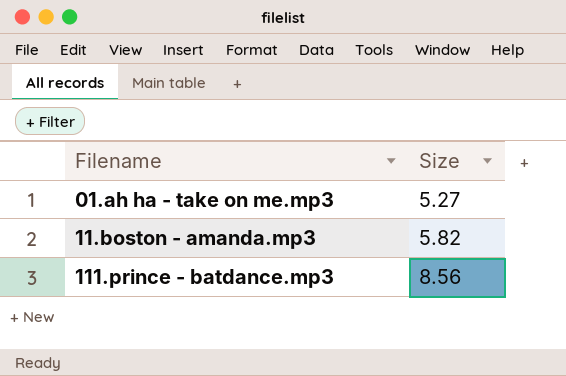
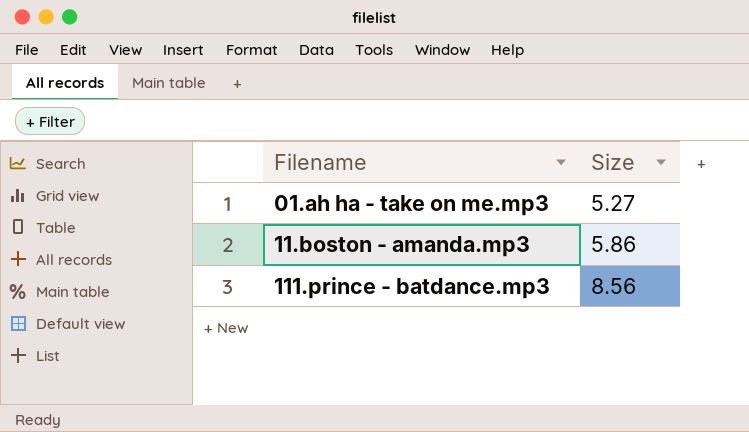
11.boston - amanda.mp3 | Size: 5.82 -> 5.86

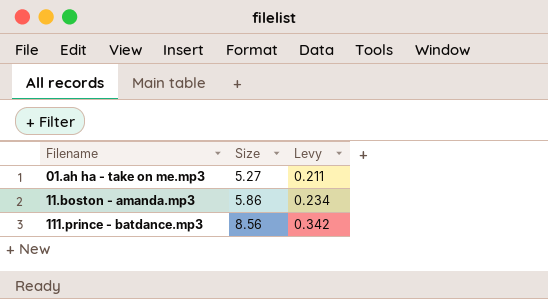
column Levy | formula: none -> [Size] * 0.04

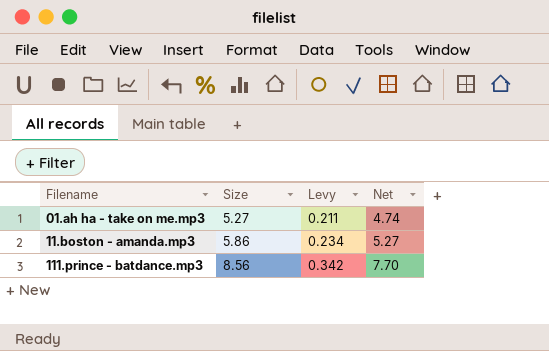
column Net | formula: none -> [Size] * 0.9

